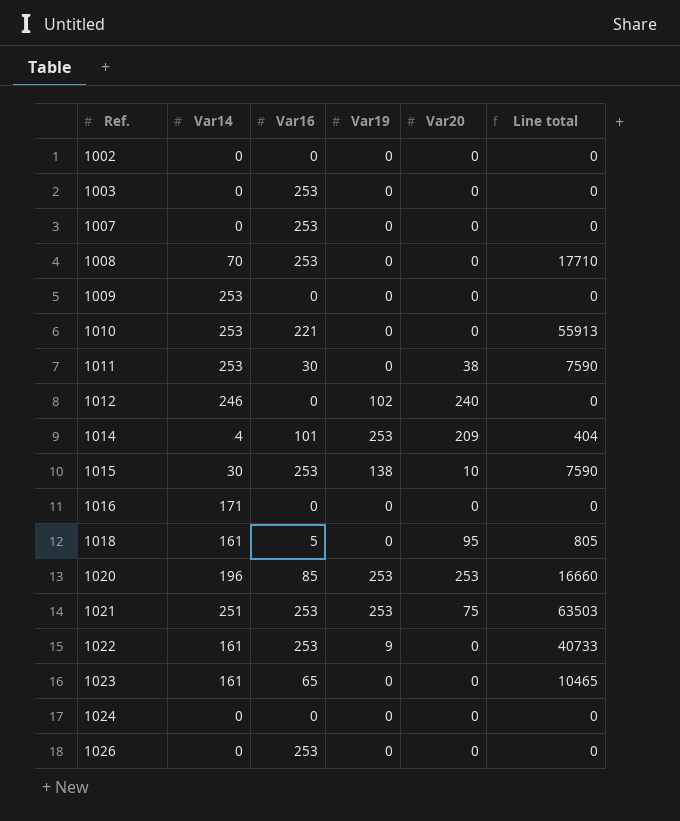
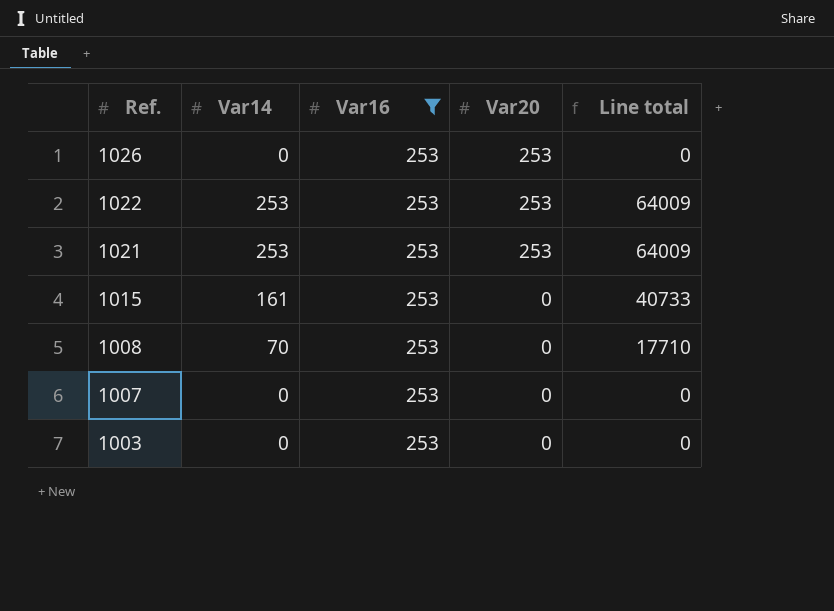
filter: none -> Var16 = 253
row order: Ref. ascending -> Ref. descending
column Var19 | position: 4 -> none
1026 | Var20: 0 -> 253
1022 | Var14: 161 -> 253
1022 | Var20: 0 -> 253
1022 | Line total: 40733 -> 64009
1021 | Var14: 251 -> 253
1021 | Var20: 75 -> 253
1021 | Line total: 63503 -> 64009
1015 | Var14: 30 -> 161
1015 | Var20: 10 -> 0
1015 | Line total: 7590 -> 40733

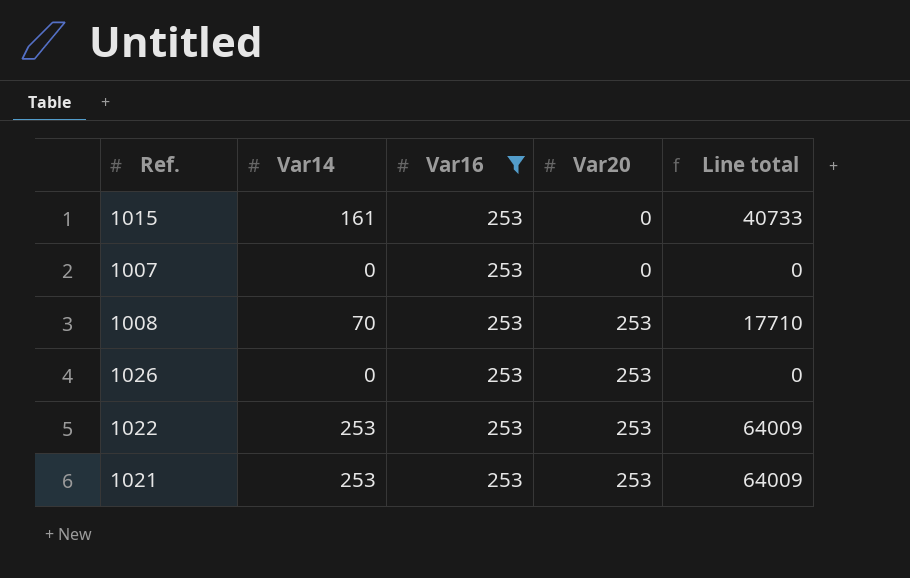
row order: Ref. descending -> Var20 ascending
row 1003: 0 | 253 | 0 | 0 -> none
1008 | Var20: 0 -> 253

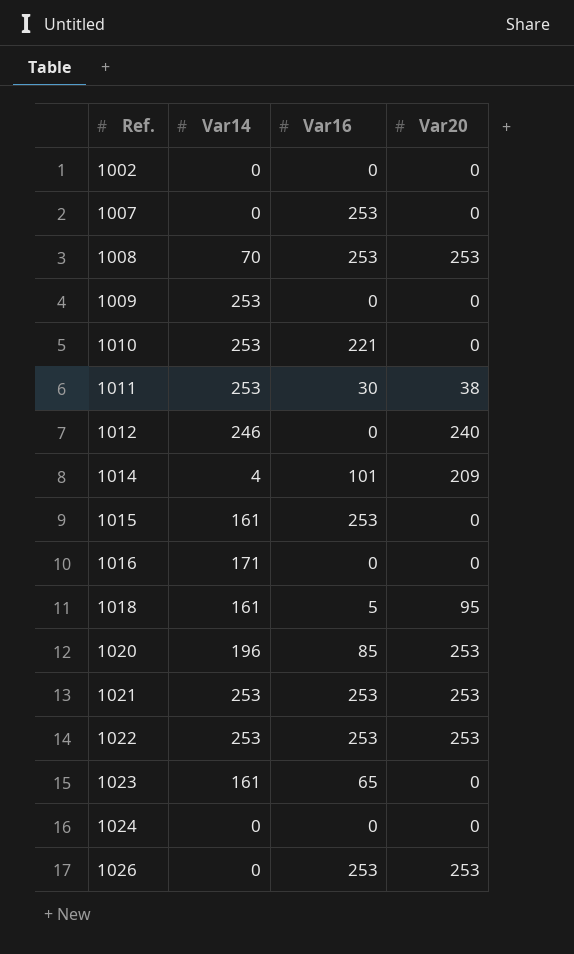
filter: Var16 = 253 -> none
row order: Var20 ascending -> Ref. ascending
column Line total | formula: [Var14] * [Var16] -> none

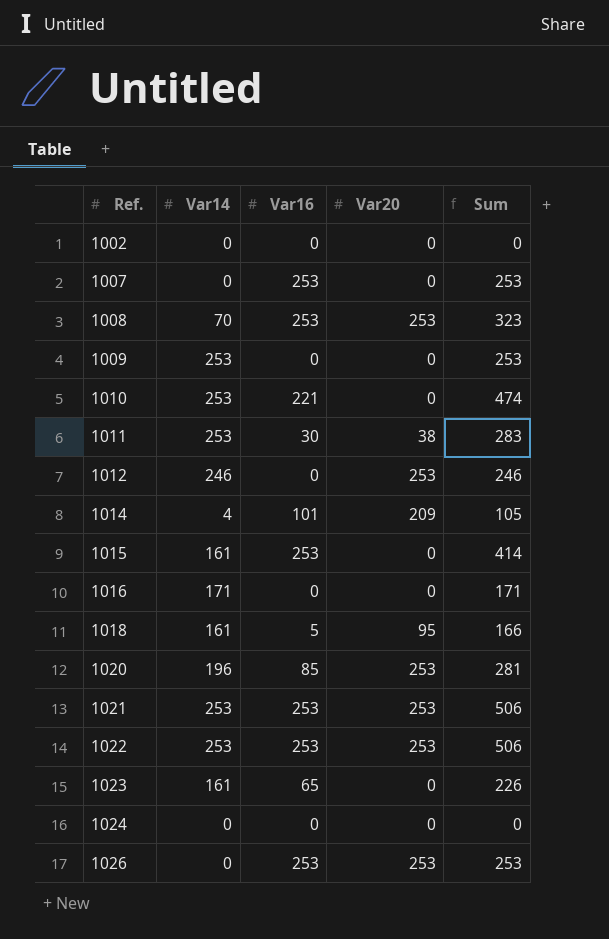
column Sum | formula: none -> [Var14] + [Var16]
1012 | Var20: 240 -> 253

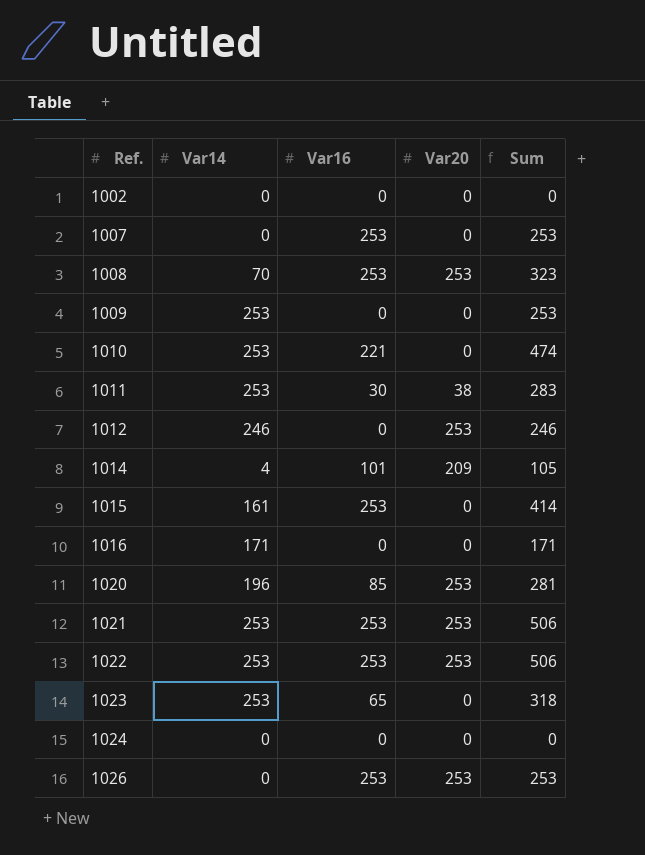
row 1018: 161 | 5 | 95 | 166 -> none
1023 | Var14: 161 -> 253
1023 | Sum: 226 -> 318

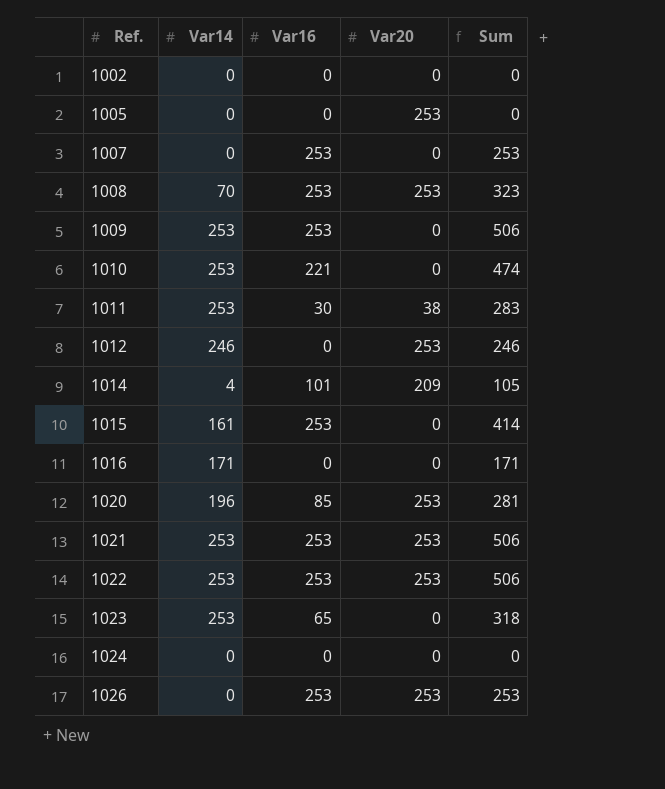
row 1005: none -> 0 | 0 | 253 | 0
1009 | Var16: 0 -> 253
1009 | Sum: 253 -> 506

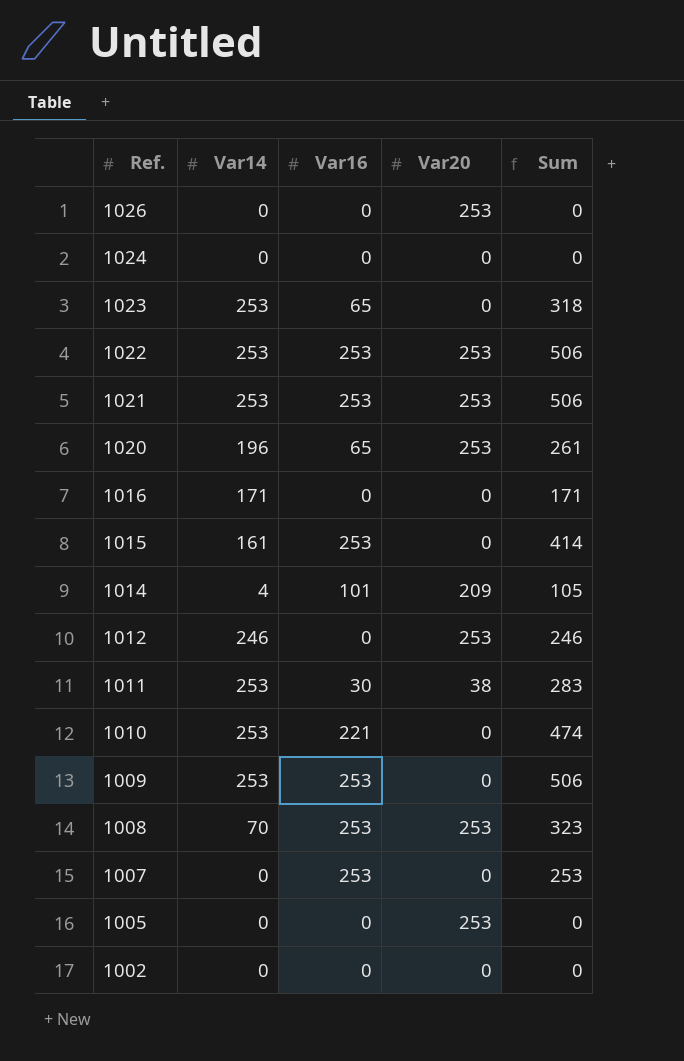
row order: Ref. ascending -> Ref. descending
1026 | Var16: 253 -> 0
1026 | Sum: 253 -> 0
1020 | Var16: 85 -> 65
1020 | Sum: 281 -> 261

